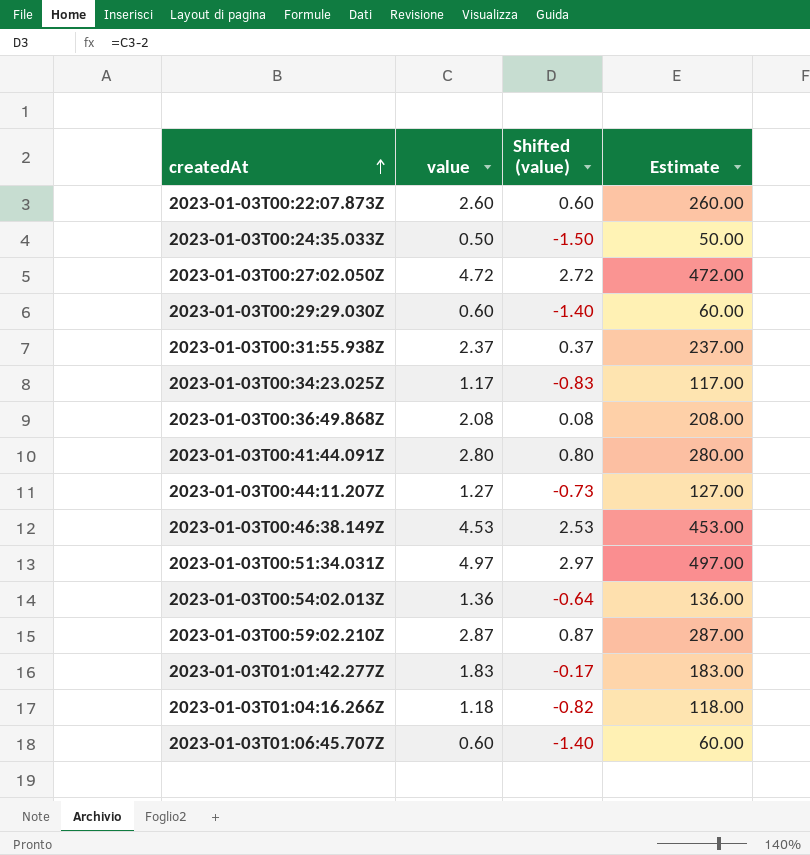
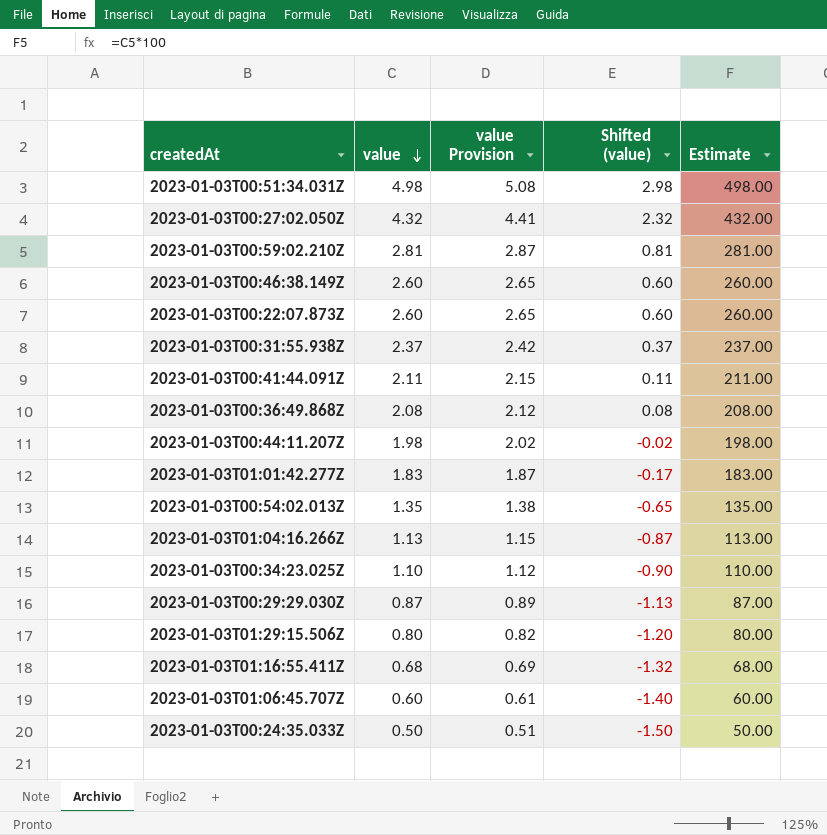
row order: createdAt ascending -> value descending
column value Provision | formula: none -> [value] * 1.02
2023-01-03T00:51:34.031Z | value: 4.97 -> 4.98
2023-01-03T00:51:34.031Z | Shifted (value): 2.97 -> 2.98
2023-01-03T00:51:34.031Z | Estimate: 497.00 -> 498.00
2023-01-03T00:27:02.050Z | value: 4.72 -> 4.32
2023-01-03T00:27:02.050Z | Shifted (value): 2.72 -> 2.32
2023-01-03T00:27:02.050Z | Estimate: 472.00 -> 432.00
2023-01-03T00:59:02.210Z | value: 2.87 -> 2.81
2023-01-03T00:59:02.210Z | Shifted (value): 0.87 -> 0.81
2023-01-03T00:59:02.210Z | Estimate: 287.00 -> 281.00
2023-01-03T00:46:38.149Z | value: 4.53 -> 2.60
2023-01-03T00:46:38.149Z | Shifted (value): 2.53 -> 0.60
2023-01-03T00:46:38.149Z | Estimate: 453.00 -> 260.00
2023-01-03T00:41:44.091Z | value: 2.80 -> 2.11
2023-01-03T00:41:44.091Z | Shifted (value): 0.80 -> 0.11
2023-01-03T00:41:44.091Z | Estimate: 280.00 -> 211.00
2023-01-03T00:44:11.207Z | value: 1.27 -> 1.98
2023-01-03T00:44:11.207Z | Shifted (value): -0.73 -> -0.02
2023-01-03T00:44:11.207Z | Estimate: 127.00 -> 198.00
2023-01-03T00:54:02.013Z | value: 1.36 -> 1.35
2023-01-03T00:54:02.013Z | Shifted (value): -0.64 -> -0.65
2023-01-03T00:54:02.013Z | Estimate: 136.00 -> 135.00
2023-01-03T01:04:16.266Z | value: 1.18 -> 1.13
2023-01-03T01:04:16.266Z | Shifted (value): -0.82 -> -0.87
2023-01-03T01:04:16.266Z | Estimate: 118.00 -> 113.00
2023-01-03T00:34:23.025Z | value: 1.17 -> 1.10
2023-01-03T00:34:23.025Z | Shifted (value): -0.83 -> -0.90
2023-01-03T00:34:23.025Z | Estimate: 117.00 -> 110.00
2023-01-03T00:29:29.030Z | value: 0.60 -> 0.87
2023-01-03T00:29:29.030Z | Shifted (value): -1.40 -> -1.13
2023-01-03T00:29:29.030Z | Estimate: 60.00 -> 87.00
row 2023-01-03T01:29:15.506Z: none -> 0.80 | 0.82 | -1.20 | 80.00
row 2023-01-03T01:16:55.411Z: none -> 0.68 | 0.69 | -1.32 | 68.00

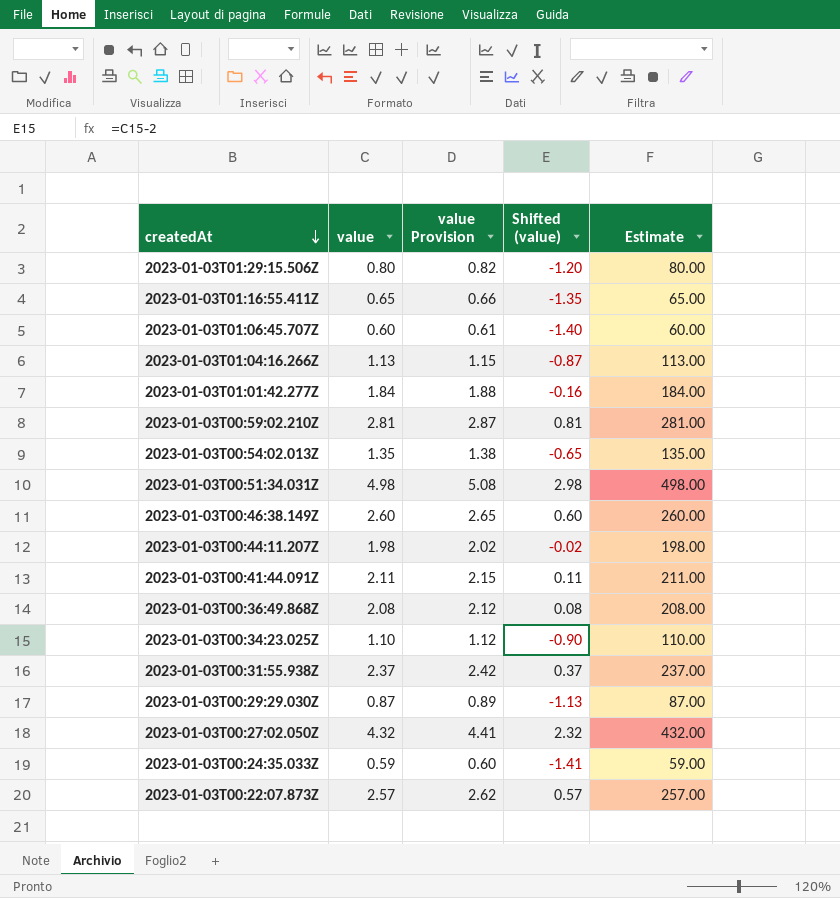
row order: value descending -> createdAt descending
2023-01-03T01:16:55.411Z | value: 0.68 -> 0.65
2023-01-03T01:16:55.411Z | value Provision: 0.69 -> 0.66
2023-01-03T01:16:55.411Z | Shifted (value): -1.32 -> -1.35
2023-01-03T01:16:55.411Z | Estimate: 68.00 -> 65.00
2023-01-03T01:01:42.277Z | value: 1.83 -> 1.84
2023-01-03T01:01:42.277Z | value Provision: 1.87 -> 1.88
2023-01-03T01:01:42.277Z | Shifted (value): -0.17 -> -0.16
2023-01-03T01:01:42.277Z | Estimate: 183.00 -> 184.00
2023-01-03T00:24:35.033Z | value: 0.50 -> 0.59
2023-01-03T00:24:35.033Z | value Provision: 0.51 -> 0.60
2023-01-03T00:24:35.033Z | Shifted (value): -1.50 -> -1.41
2023-01-03T00:24:35.033Z | Estimate: 50.00 -> 59.00
2023-01-03T00:22:07.873Z | value: 2.60 -> 2.57
2023-01-03T00:22:07.873Z | value Provision: 2.65 -> 2.62
2023-01-03T00:22:07.873Z | Shifted (value): 0.60 -> 0.57
2023-01-03T00:22:07.873Z | Estimate: 260.00 -> 257.00

